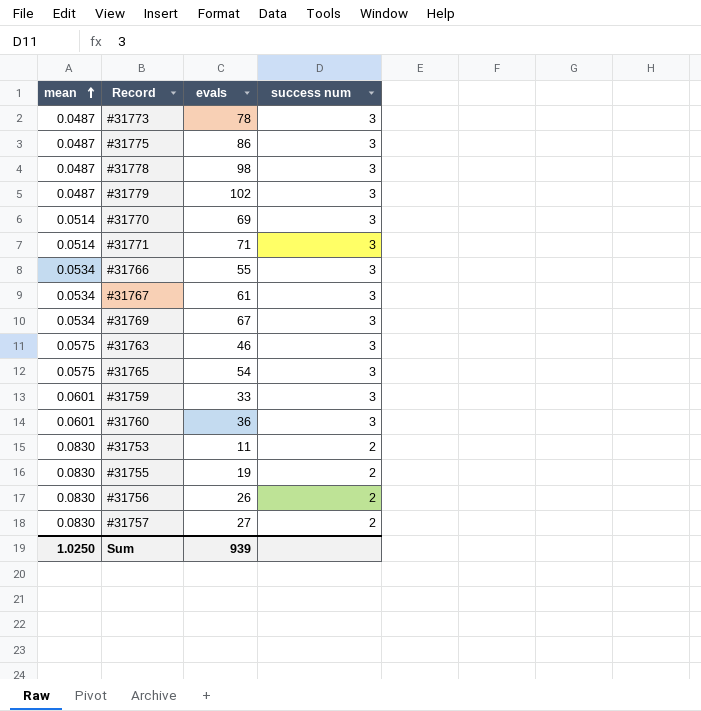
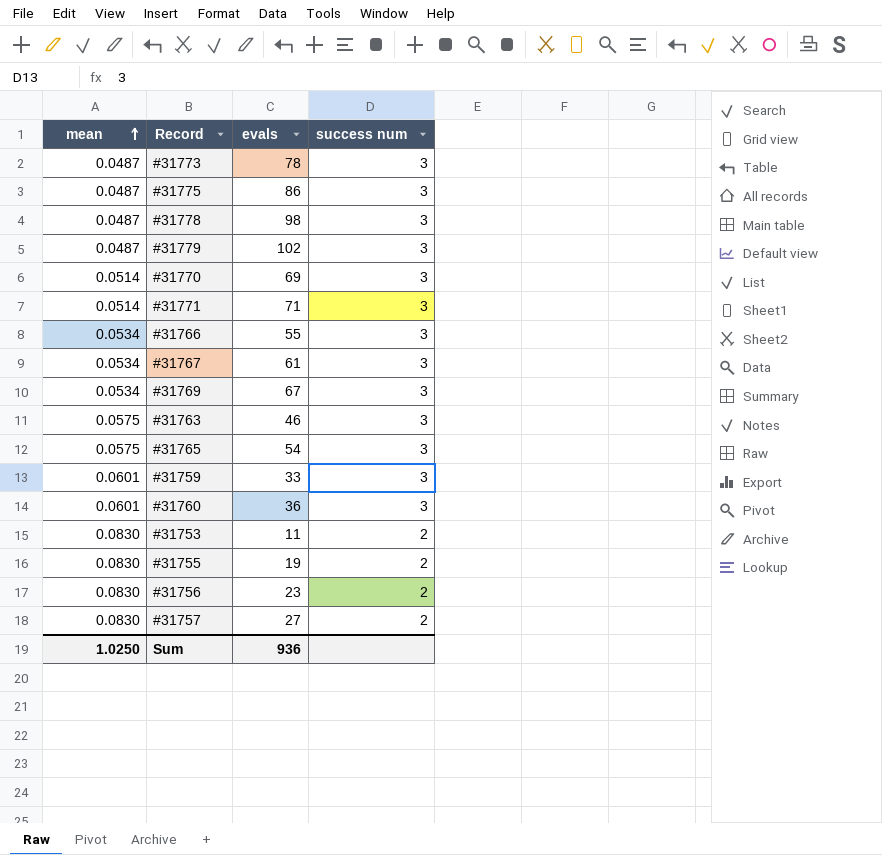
#31756 | evals: 26 -> 23
Sum | evals: 939 -> 936

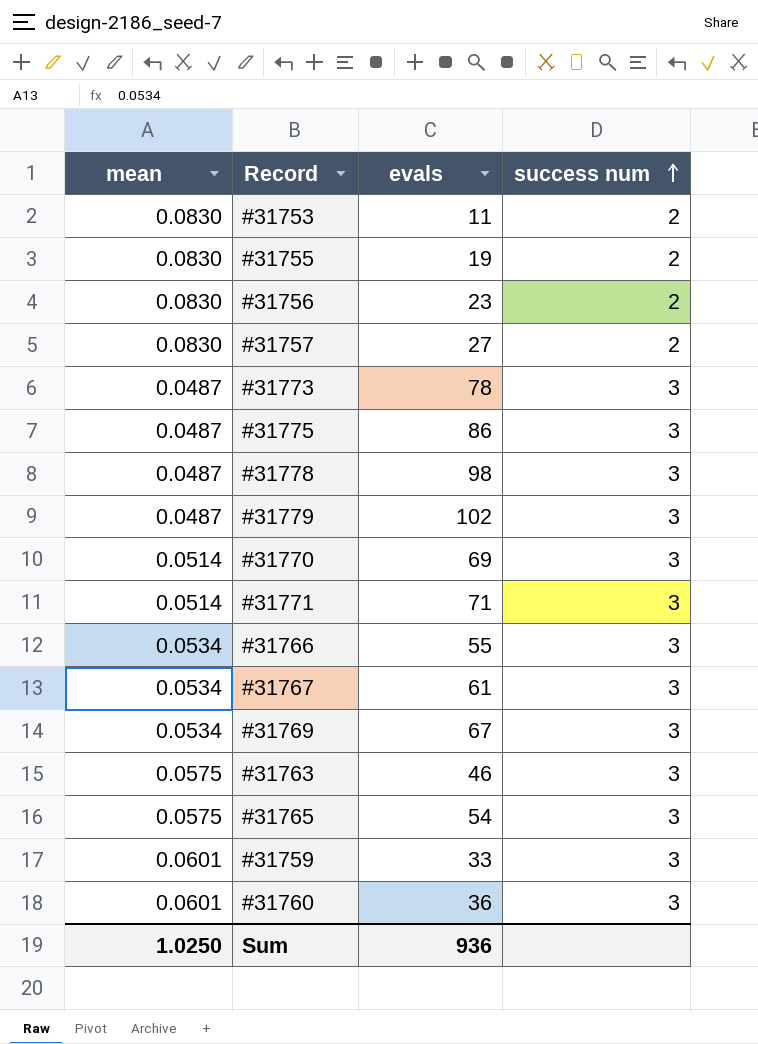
row order: mean ascending -> success num ascending

